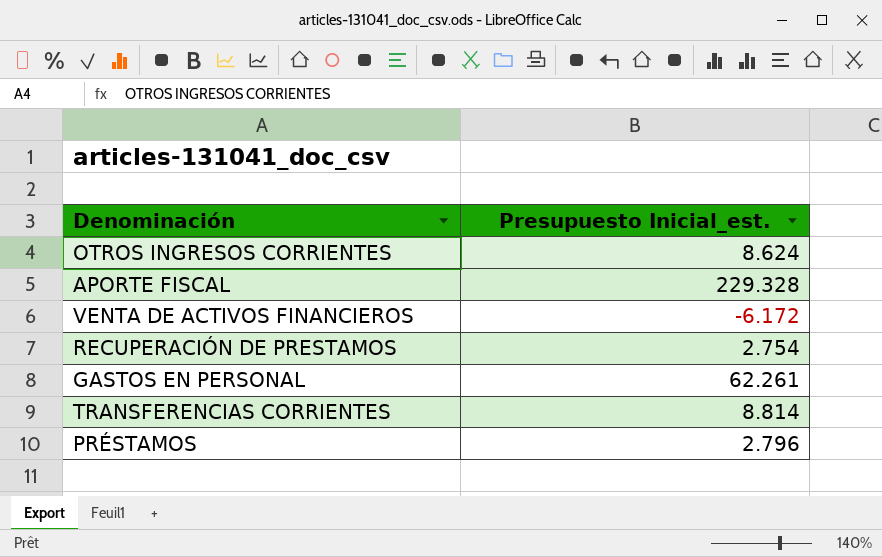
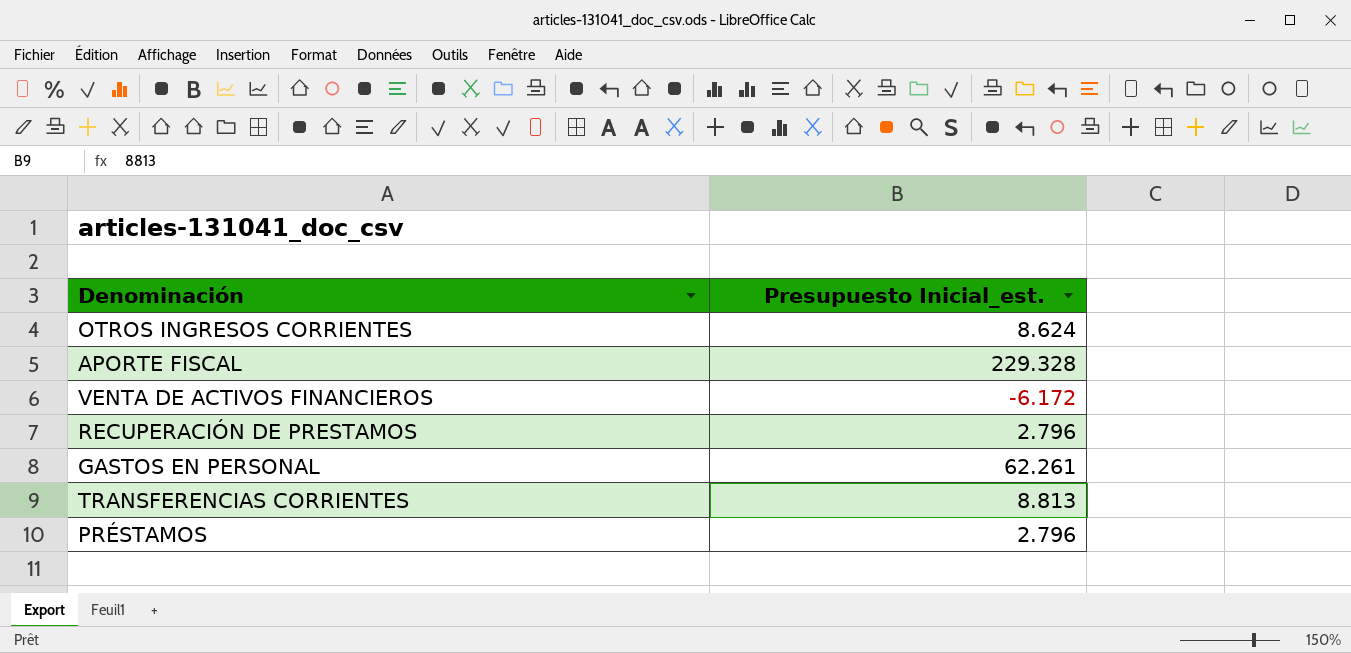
RECUPERACIÓN DE PRESTAMOS | Presupuesto Inicial_est.: 2.754 -> 2.796
TRANSFERENCIAS CORRIENTES | Presupuesto Inicial_est.: 8.814 -> 8.813

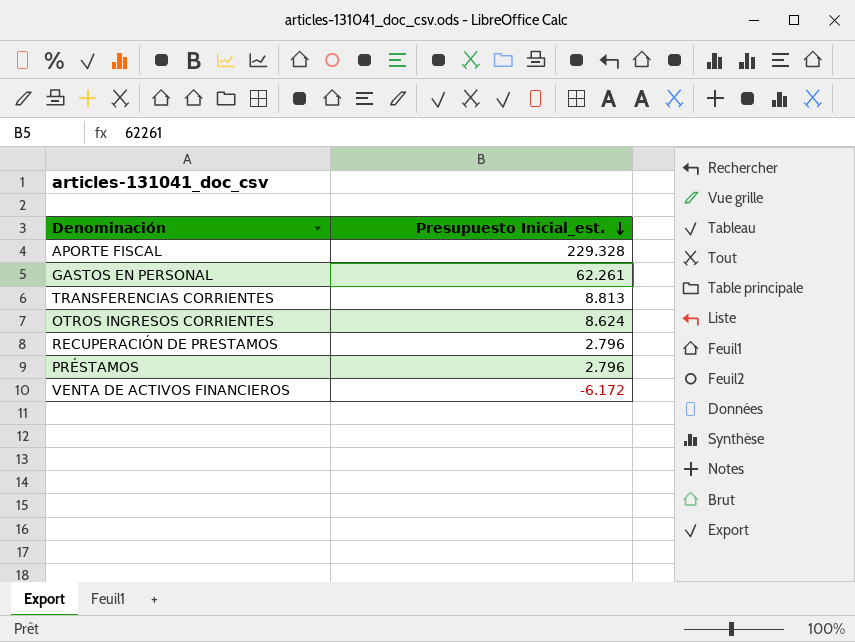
row order: none -> Presupuesto Inicial_est. descending

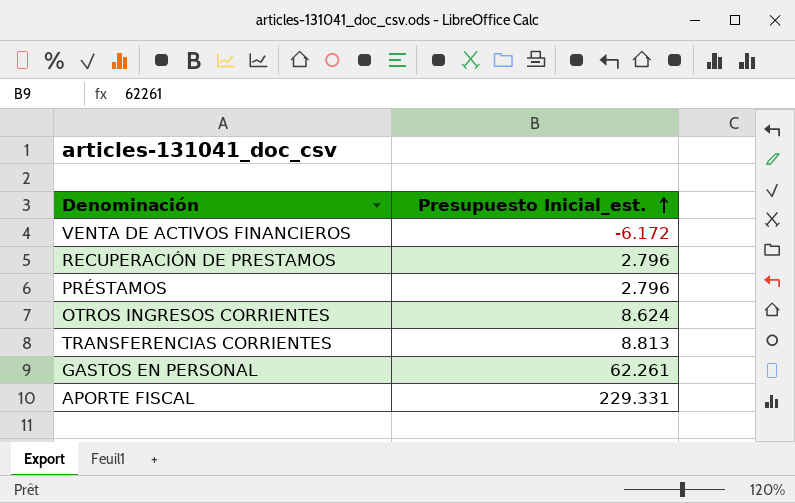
row order: Presupuesto Inicial_est. descending -> Presupuesto Inicial_est. ascending
APORTE FISCAL | Presupuesto Inicial_est.: 229.328 -> 229.331

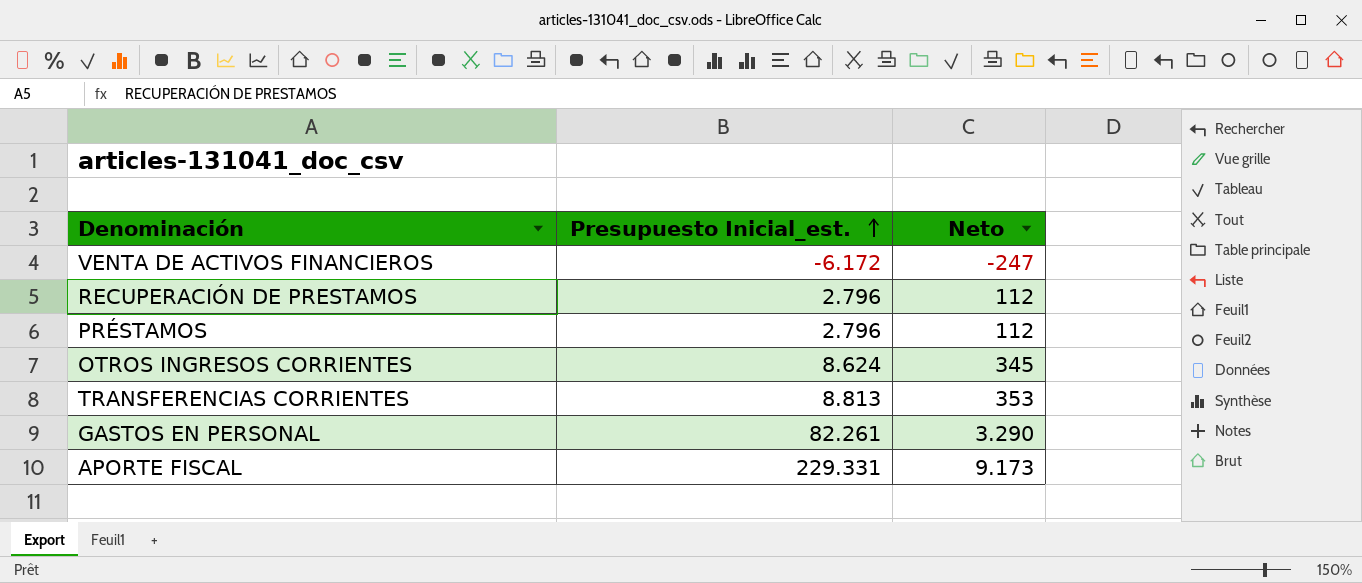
column Neto | formula: none -> [Presupuesto Inicial_est.] * 0,04
GASTOS EN PERSONAL | Presupuesto Inicial_est.: 62.261 -> 82.261

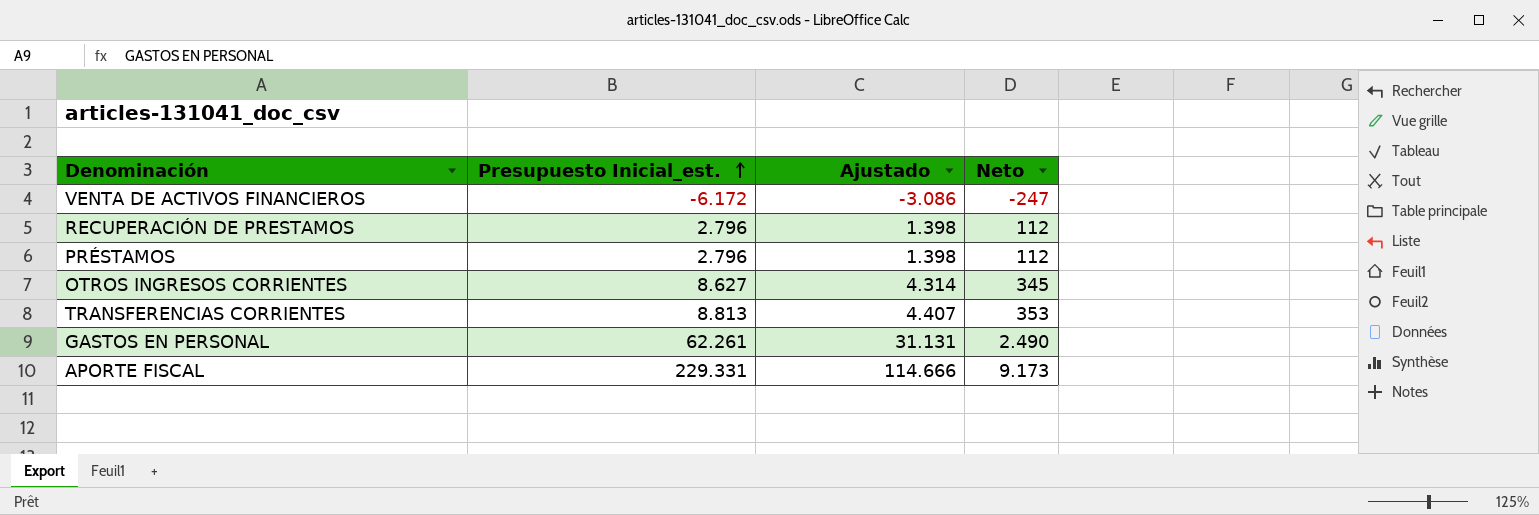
column Ajustado | formula: none -> [Presupuesto Inicial_est.] * 0,5
OTROS INGRESOS CORRIENTES | Presupuesto Inicial_est.: 8.624 -> 8.627
GASTOS EN PERSONAL | Presupuesto Inicial_est.: 82.261 -> 62.261
GASTOS EN PERSONAL | Neto: 3.290 -> 2.490

